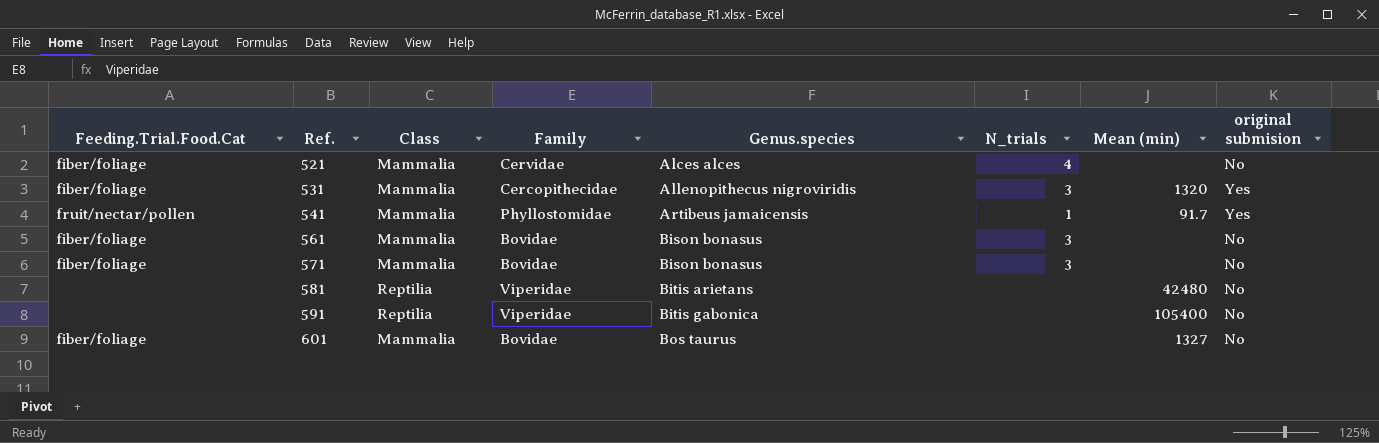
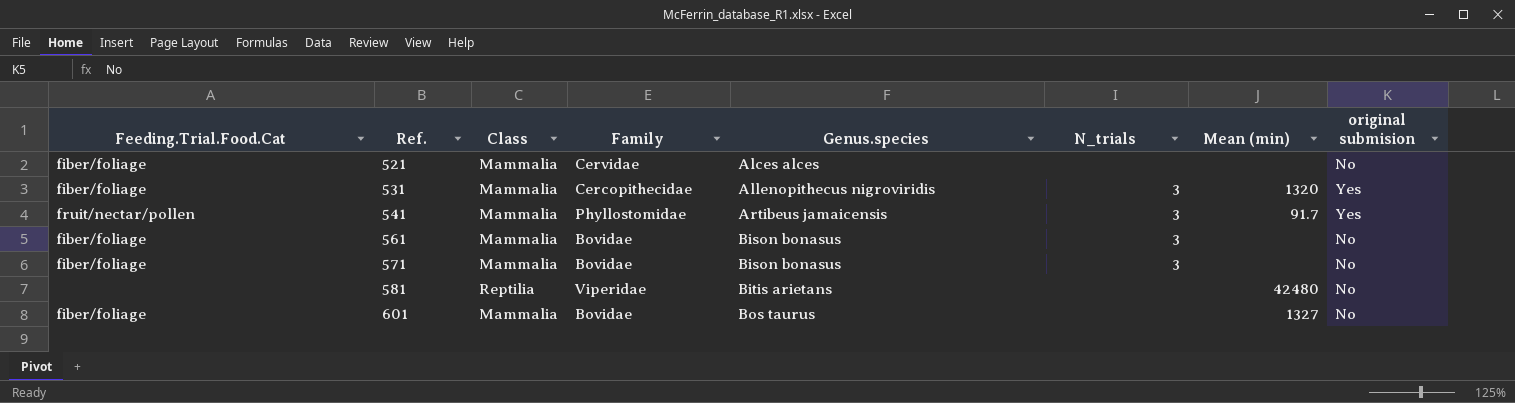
row 591: none | Reptilia | Viperidae | Bitis gabonica | none | 105400 | No -> none
521 | N_trials: 4 -> none
541 | N_trials: 1 -> 3

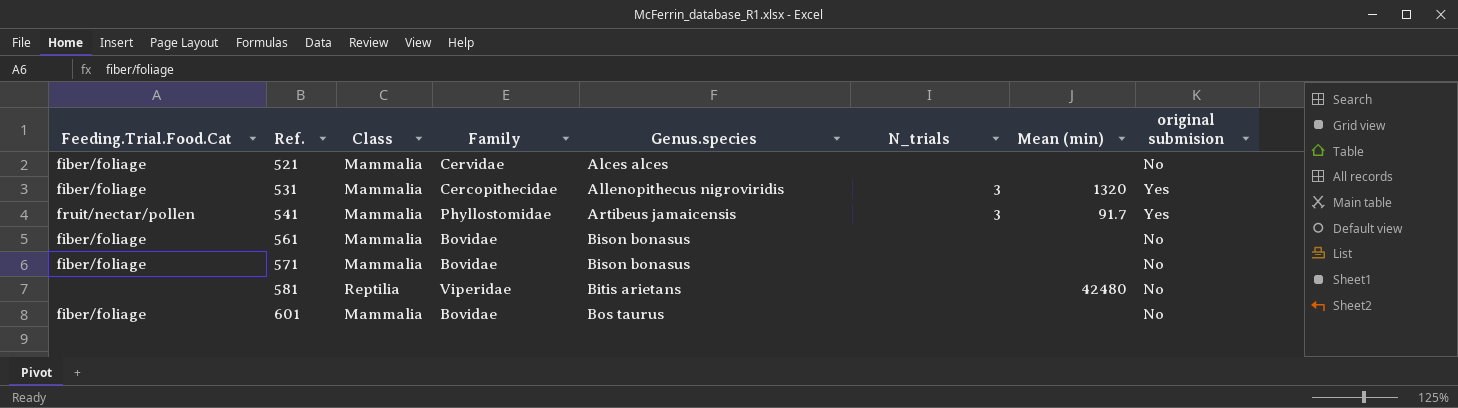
561 | N_trials: 3 -> none
571 | N_trials: 3 -> none
601 | Mean (min): 1327 -> none

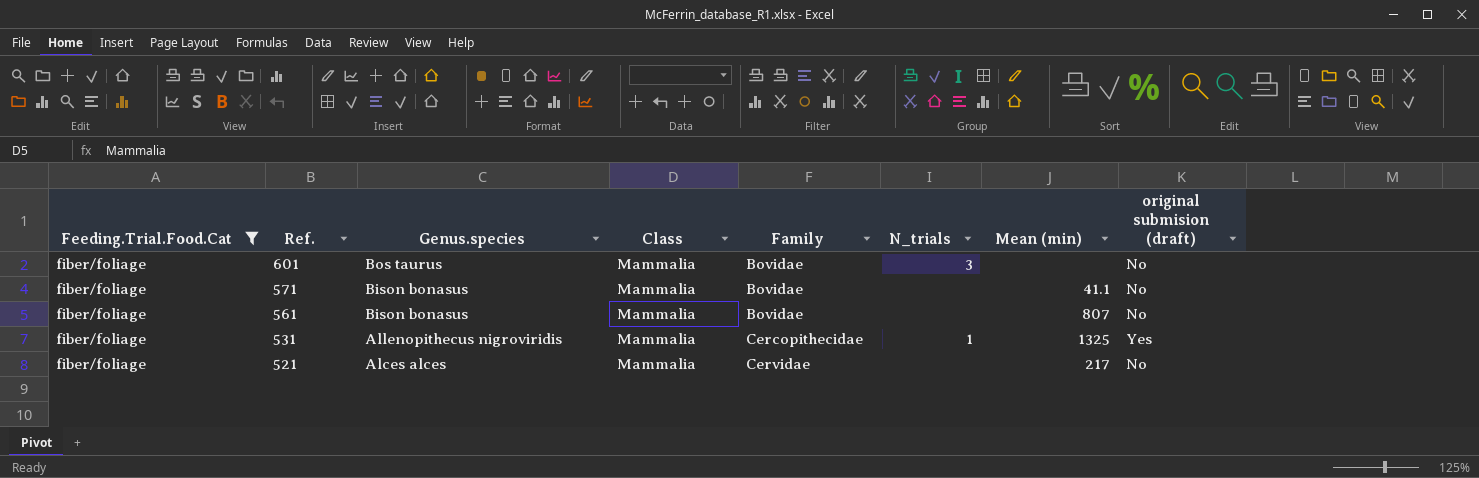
filter: none -> Feeding.Trial.Food.Cat = fiber/foliage
row order: Ref. ascending -> Ref. descending
column Genus.species | position: 5 -> 3
column name: original submision -> original submision (draft)
601 | N_trials: none -> 3
571 | Mean (min): none -> 41.1
561 | Mean (min): none -> 807
531 | N_trials: 3 -> 1
531 | Mean (min): 1320 -> 1325
521 | Mean (min): none -> 217

